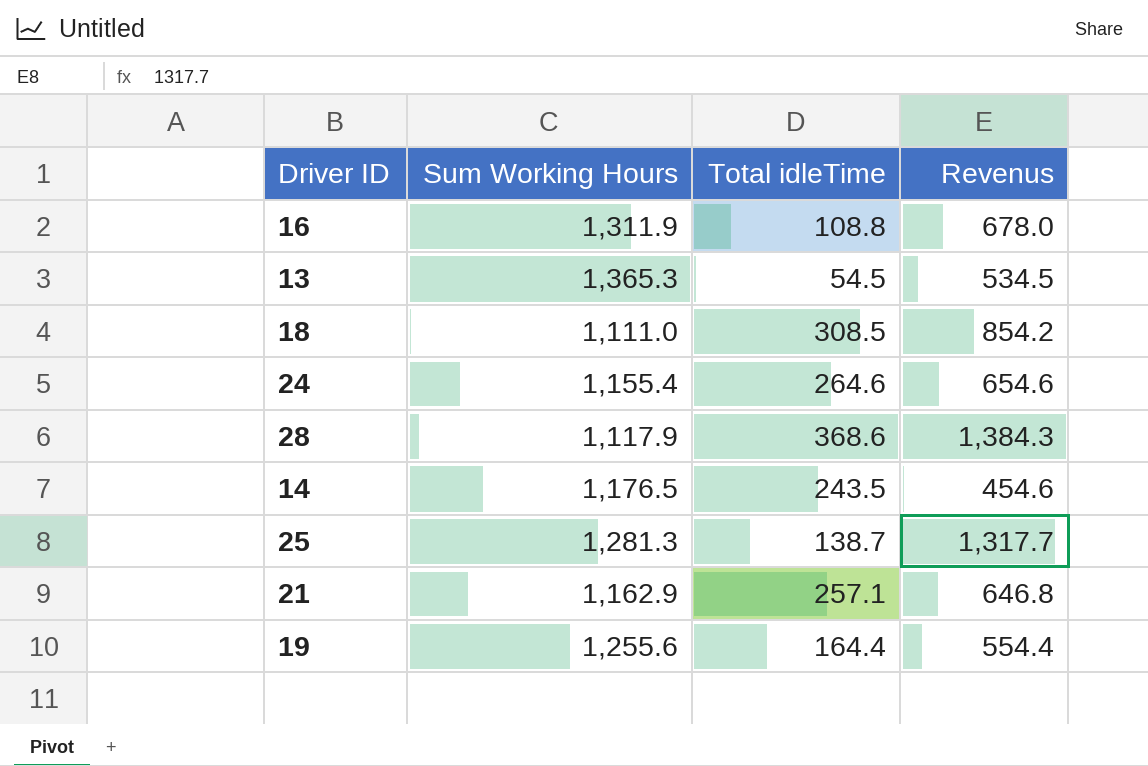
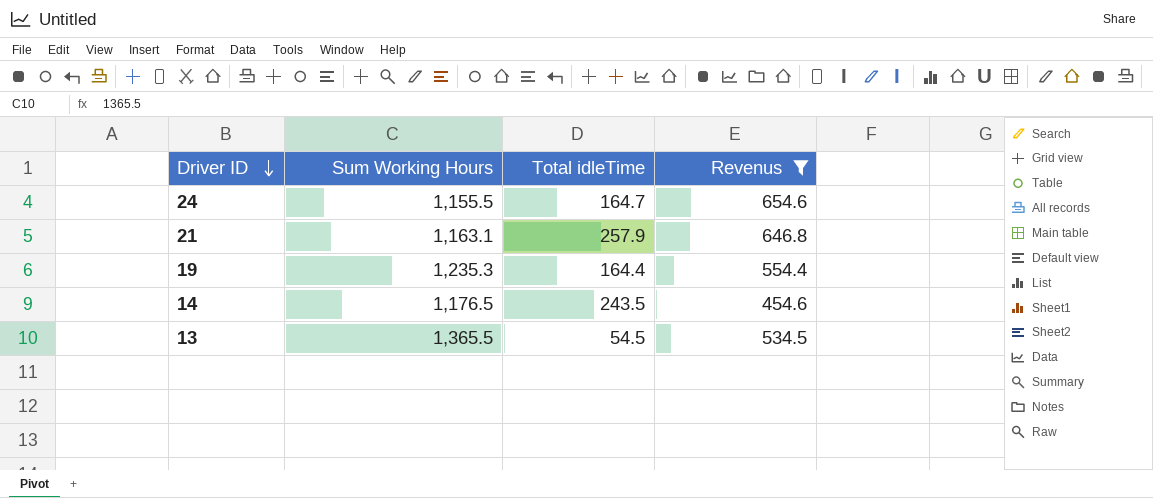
filter: none -> Revenus <= 654.6
row order: none -> Driver ID descending
24 | Sum Working Hours: 1,155.4 -> 1,155.5
24 | Total idleTime: 264.6 -> 164.7
21 | Sum Working Hours: 1,162.9 -> 1,163.1
21 | Total idleTime: 257.1 -> 257.9
19 | Sum Working Hours: 1,255.6 -> 1,235.3
13 | Sum Working Hours: 1,365.3 -> 1,365.5

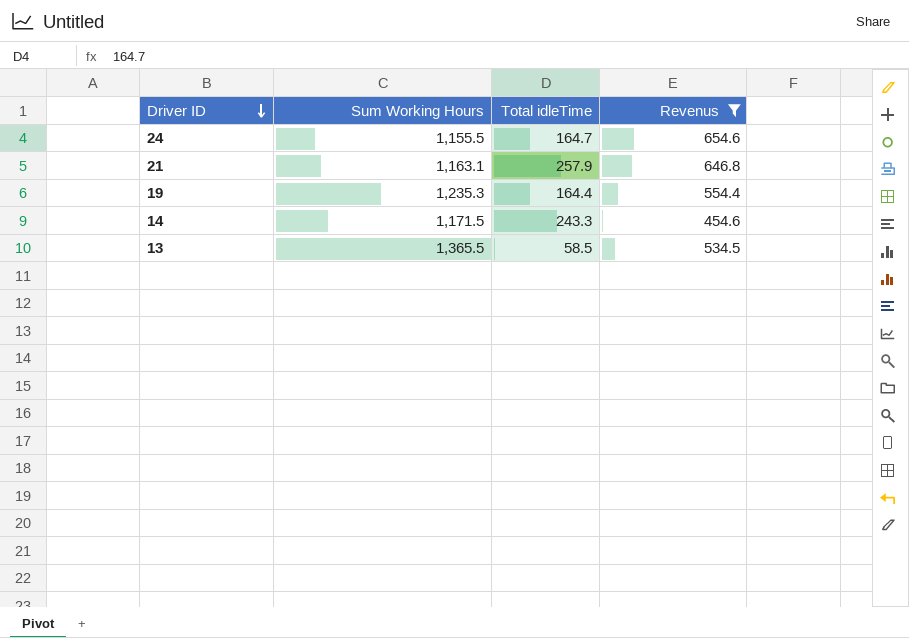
14 | Sum Working Hours: 1,176.5 -> 1,171.5
14 | Total idleTime: 243.5 -> 243.3
13 | Total idleTime: 54.5 -> 58.5

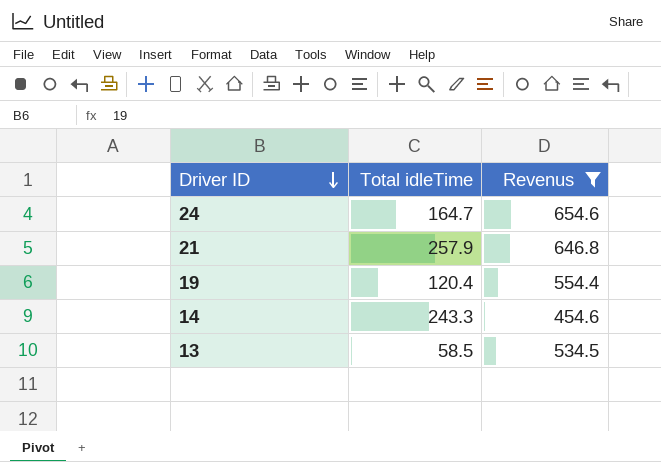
column Sum Working Hours | position: 2 -> none
19 | Total idleTime: 164.4 -> 120.4

